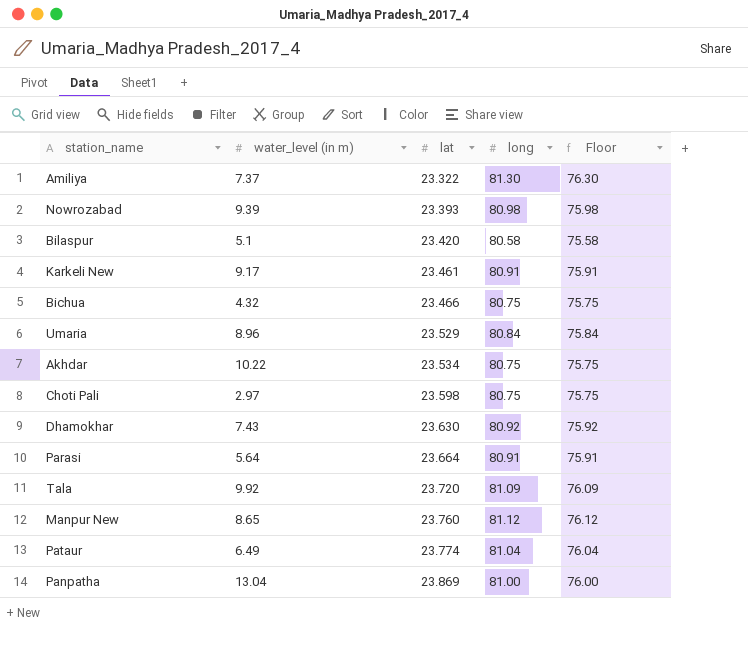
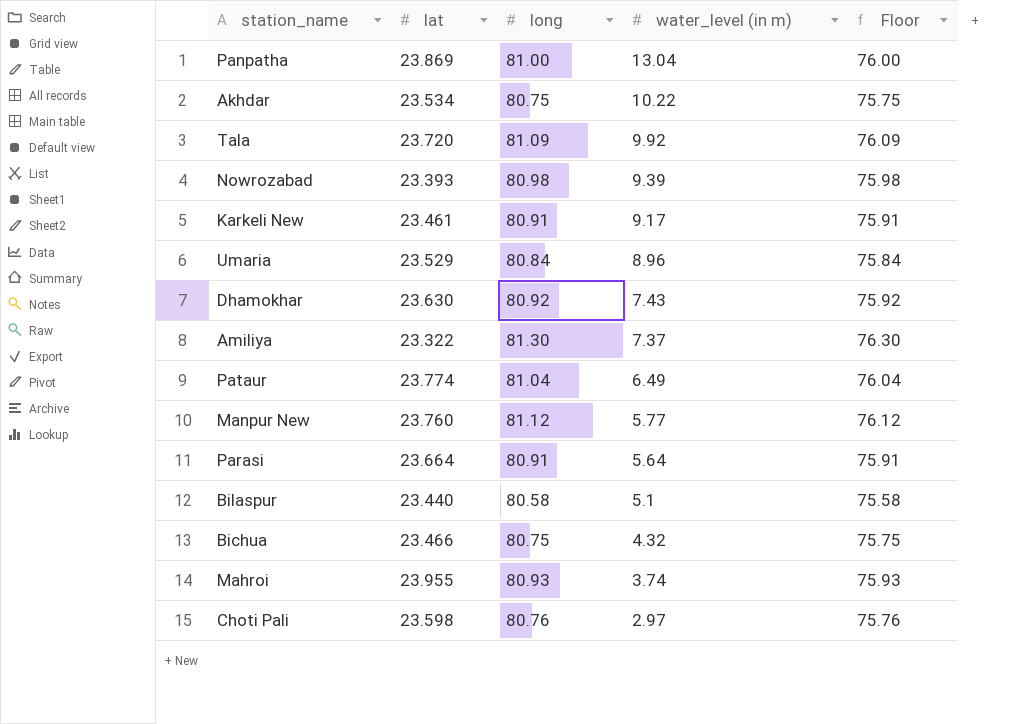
row order: lat ascending -> water_level (in m) descending
column water_level (in m) | position: 2 -> 4
Manpur New | water_level (in m): 8.65 -> 5.77
Bilaspur | lat: 23.420 -> 23.440
row Mahroi: none -> 23.955 | 80.93 | 3.74 | 75.93
Choti Pali | long: 80.75 -> 80.76
Choti Pali | Floor: 75.75 -> 75.76

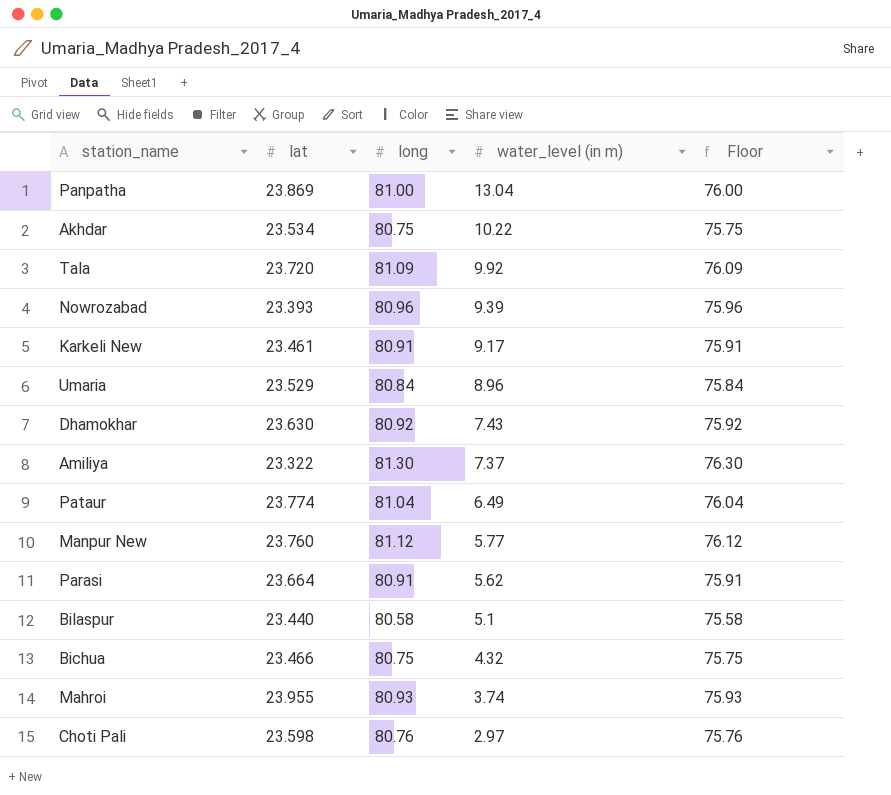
Nowrozabad | long: 80.98 -> 80.96
Nowrozabad | Floor: 75.98 -> 75.96
Parasi | water_level (in m): 5.64 -> 5.62

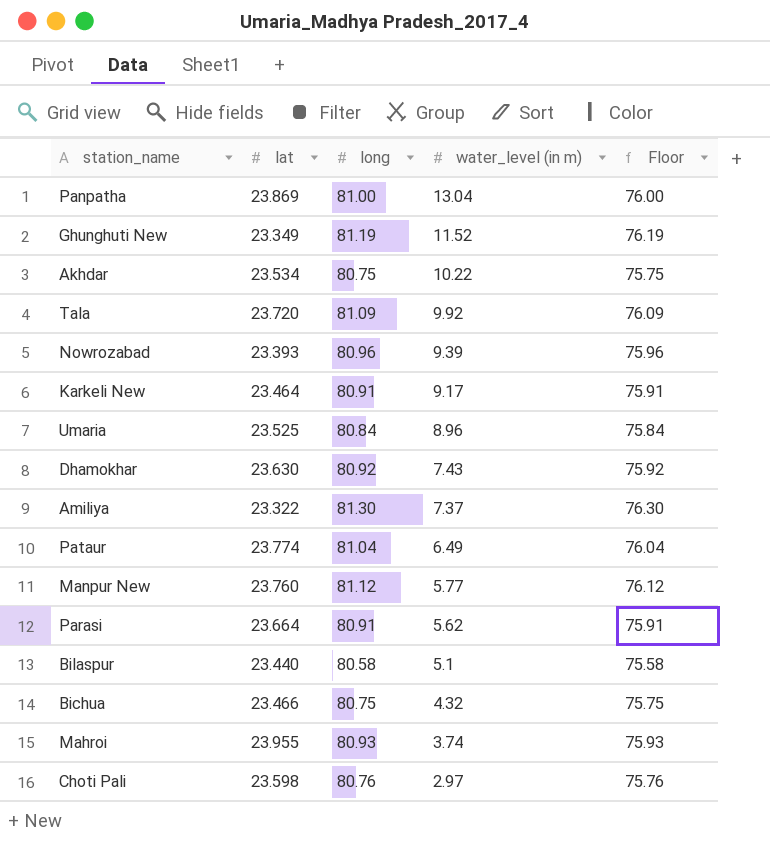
row Ghunghuti New: none -> 23.349 | 81.19 | 11.52 | 76.19
Karkeli New | lat: 23.461 -> 23.464
Umaria | lat: 23.529 -> 23.525

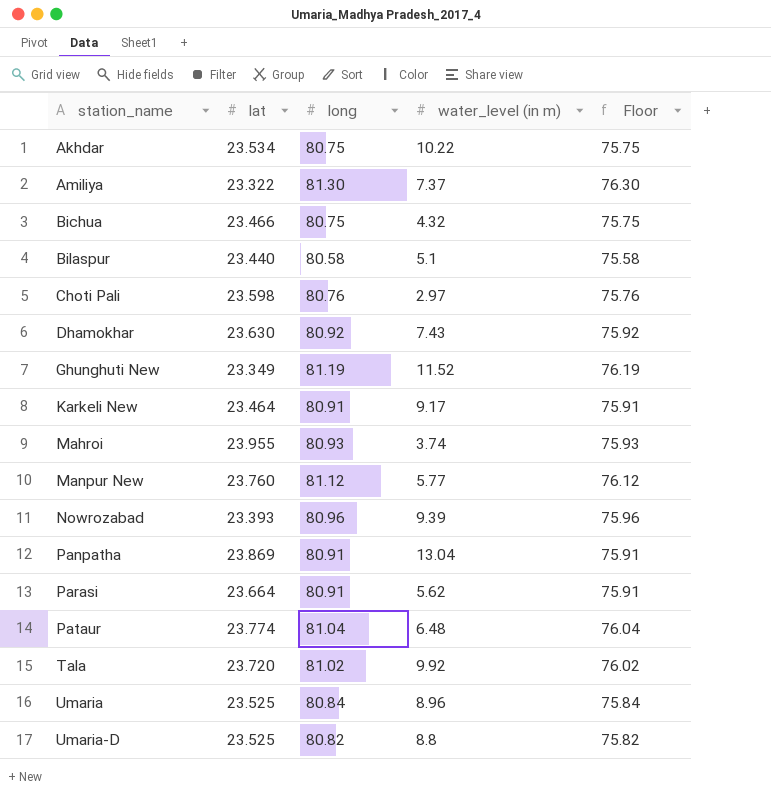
row order: water_level (in m) descending -> station_name ascending
Panpatha | long: 81.00 -> 80.91
Panpatha | Floor: 76.00 -> 75.91
Pataur | water_level (in m): 6.49 -> 6.48
Tala | long: 81.09 -> 81.02
Tala | Floor: 76.09 -> 76.02
row Umaria-D: none -> 23.525 | 80.82 | 8.8 | 75.82

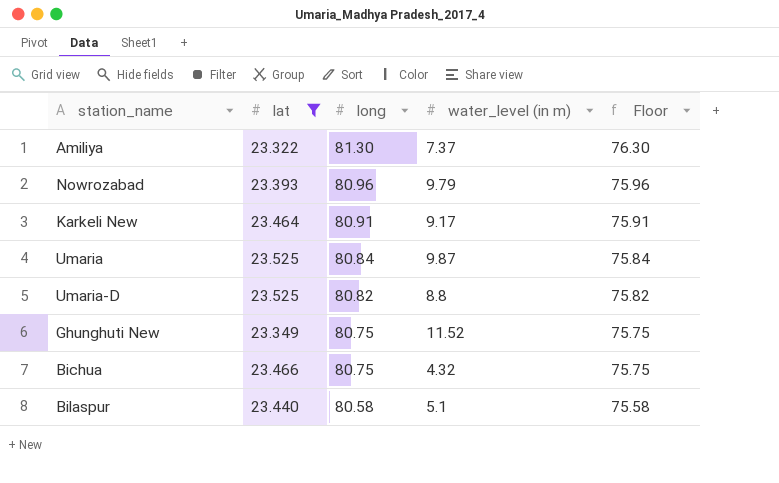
filter: none -> lat <= 23.525
row order: station_name ascending -> long descending
Nowrozabad | water_level (in m): 9.39 -> 9.79
Umaria | water_level (in m): 8.96 -> 9.87
Ghunghuti New | long: 81.19 -> 80.75
Ghunghuti New | Floor: 76.19 -> 75.75

